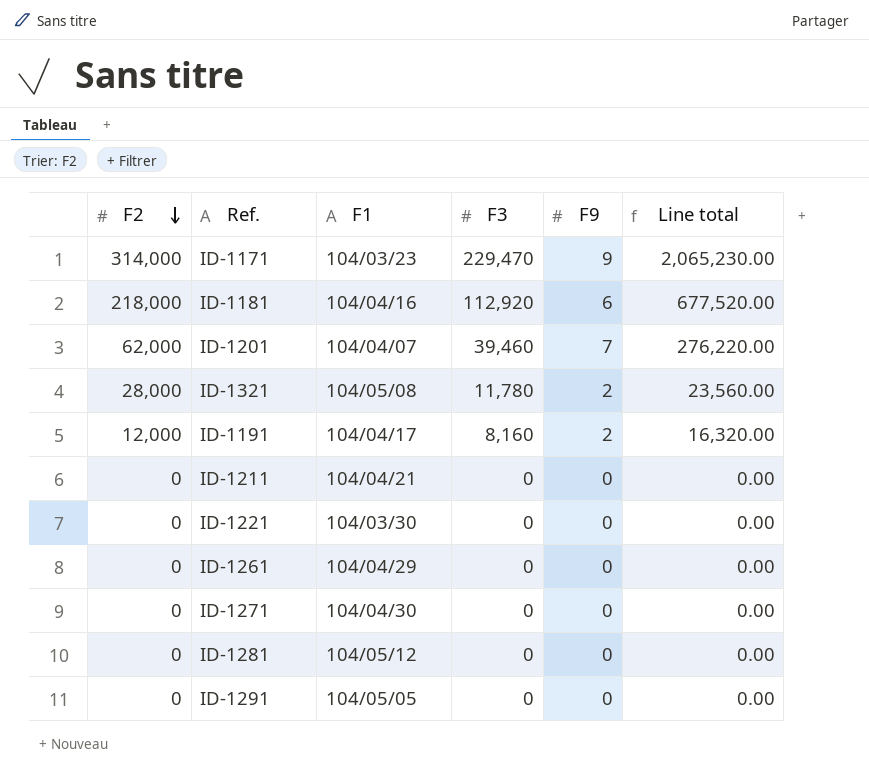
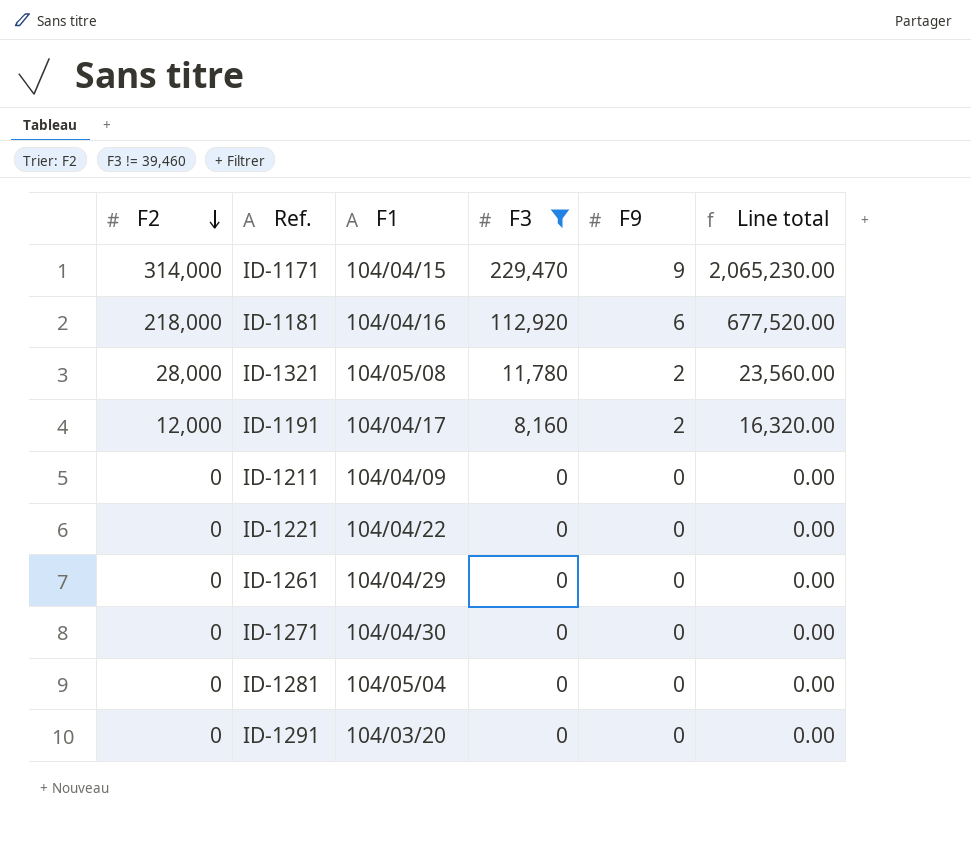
filter: none -> F3 != 39,460
ID-1171 | F1: 104/03/23 -> 104/04/15
ID-1211 | F1: 104/04/21 -> 104/04/09
ID-1221 | F1: 104/03/30 -> 104/04/22
ID-1281 | F1: 104/05/12 -> 104/05/04
ID-1291 | F1: 104/05/05 -> 104/03/20

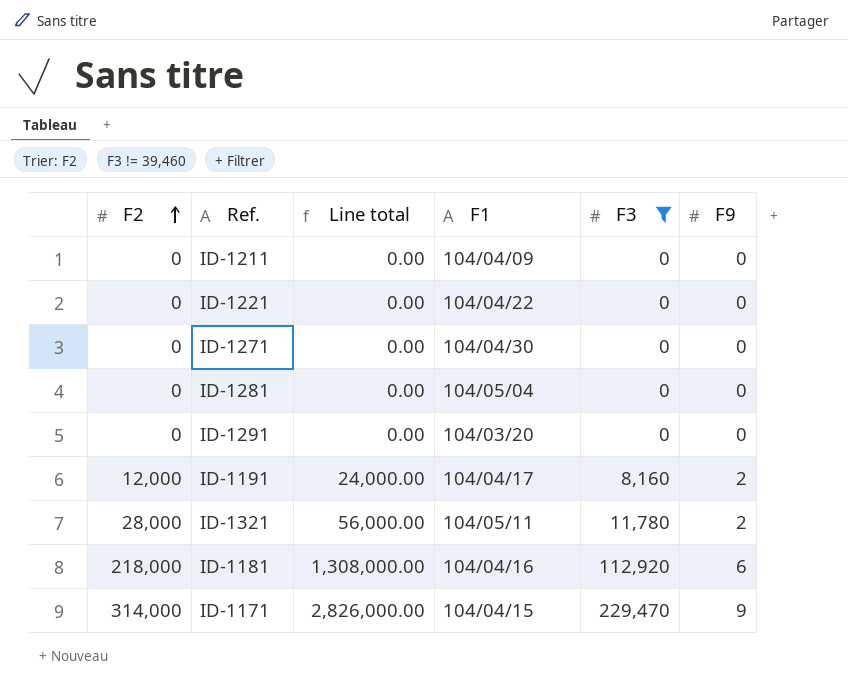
row order: F2 descending -> F2 ascending
column Line total | formula: [F3] * [F9] -> [F2] * [F9]
column Line total | position: 6 -> 3
row ID-1261: 0 | 104/04/29 | 0 | 0 | 0.00 -> none
ID-1321 | F1: 104/05/08 -> 104/05/11

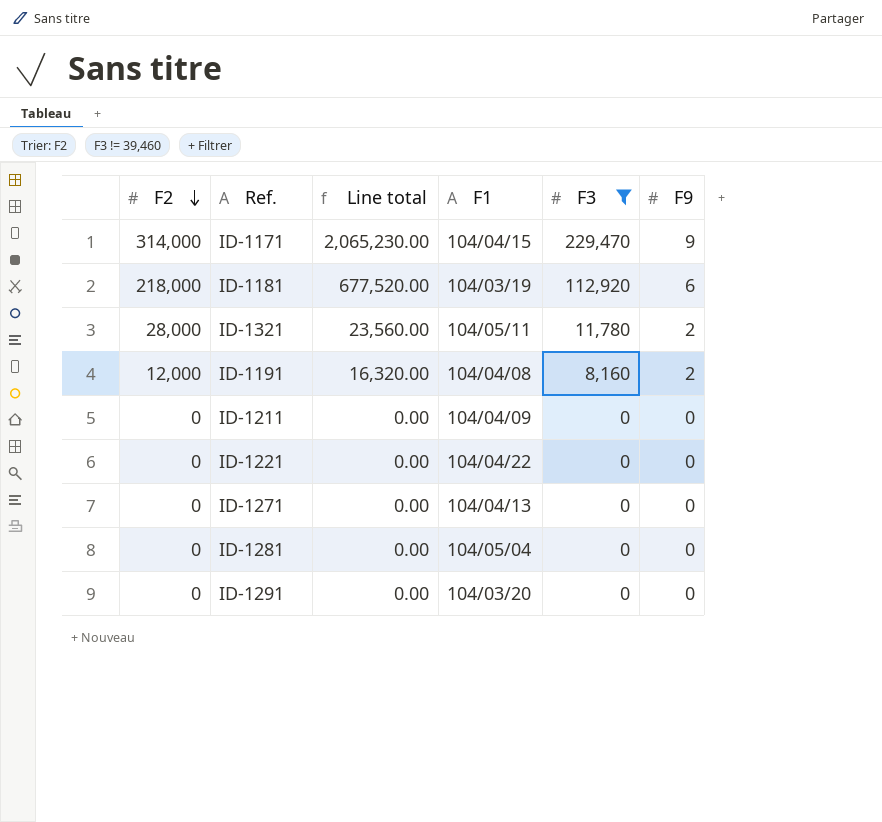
row order: F2 ascending -> F2 descending
column Line total | formula: [F2] * [F9] -> [F3] * [F9]
ID-1181 | F1: 104/04/16 -> 104/03/19
ID-1191 | F1: 104/04/17 -> 104/04/08
ID-1271 | F1: 104/04/30 -> 104/04/13

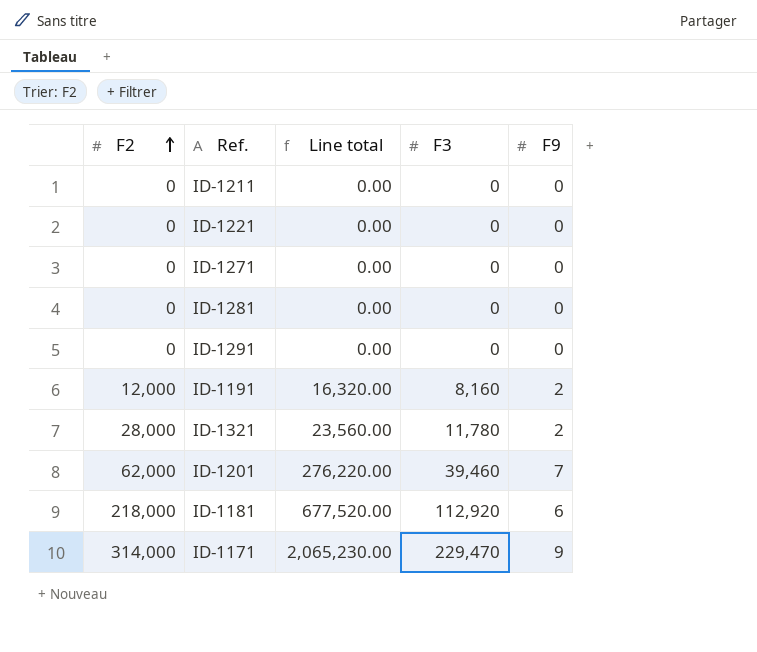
filter: F3 != 39,460 -> none
row order: F2 descending -> F2 ascending
column F1 | position: 4 -> none

